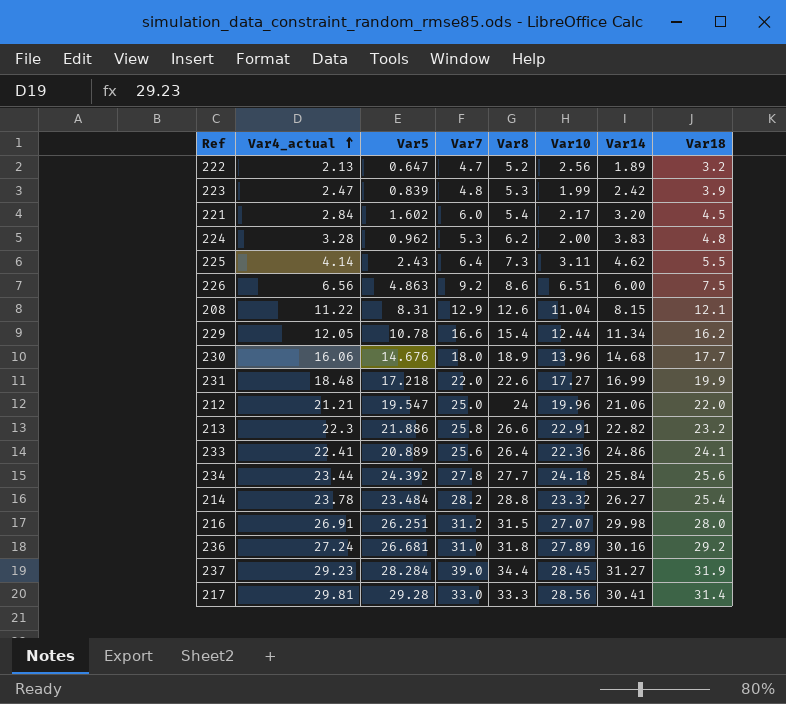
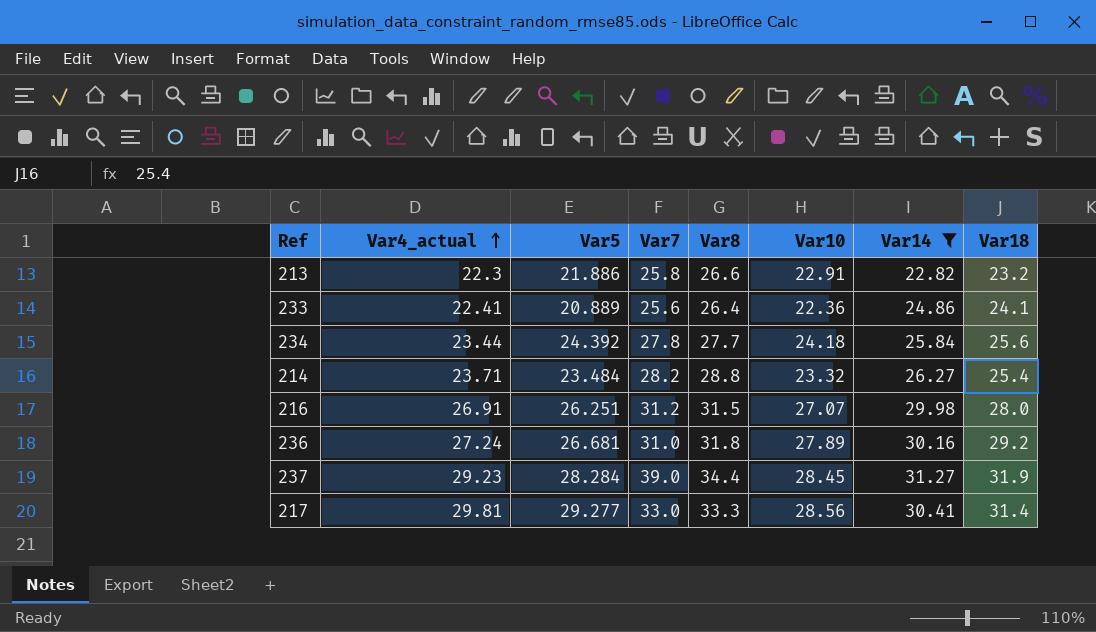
filter: none -> Var14 >= 22.82
214 | Var4_actual: 23.78 -> 23.71
217 | Var5: 29.28 -> 29.277

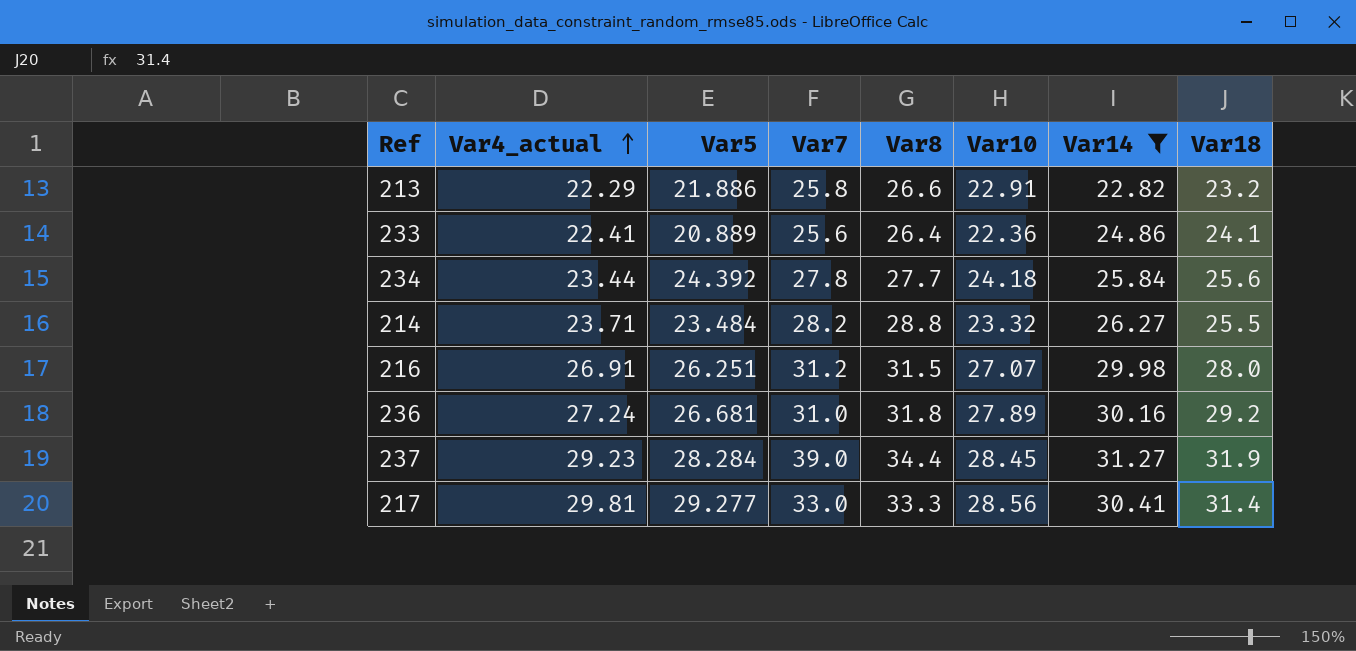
213 | Var4_actual: 22.3 -> 22.29
214 | Var18: 25.4 -> 25.5

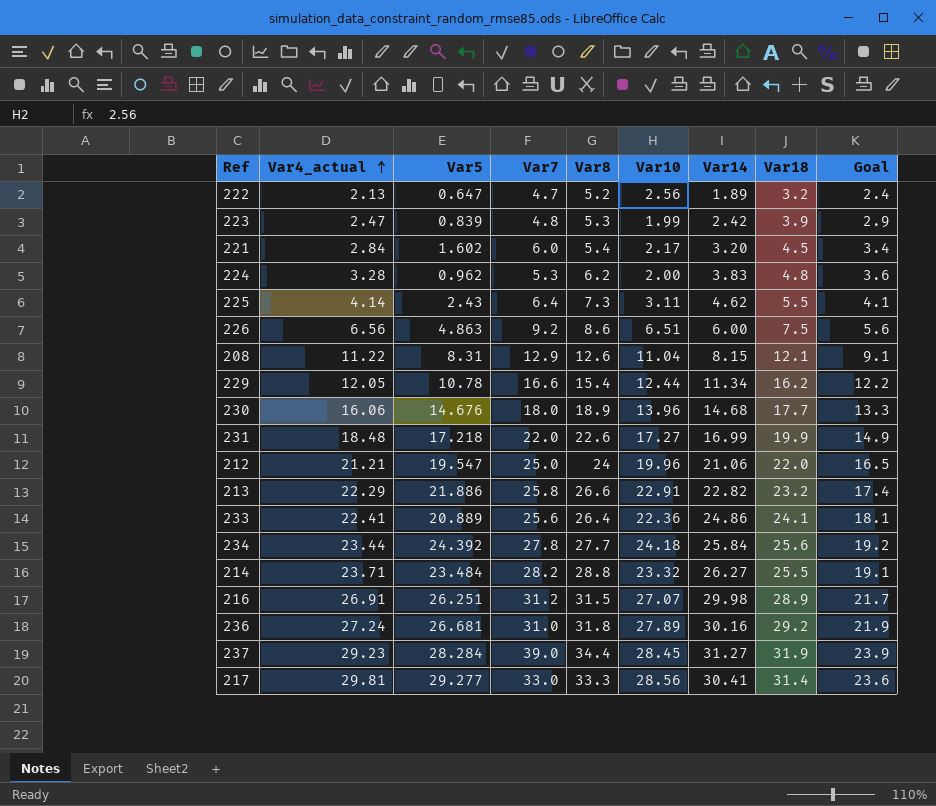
filter: Var14 >= 22.82 -> none
column Goal | formula: none -> [Var18] * 0.75
216 | Var18: 28.0 -> 28.9

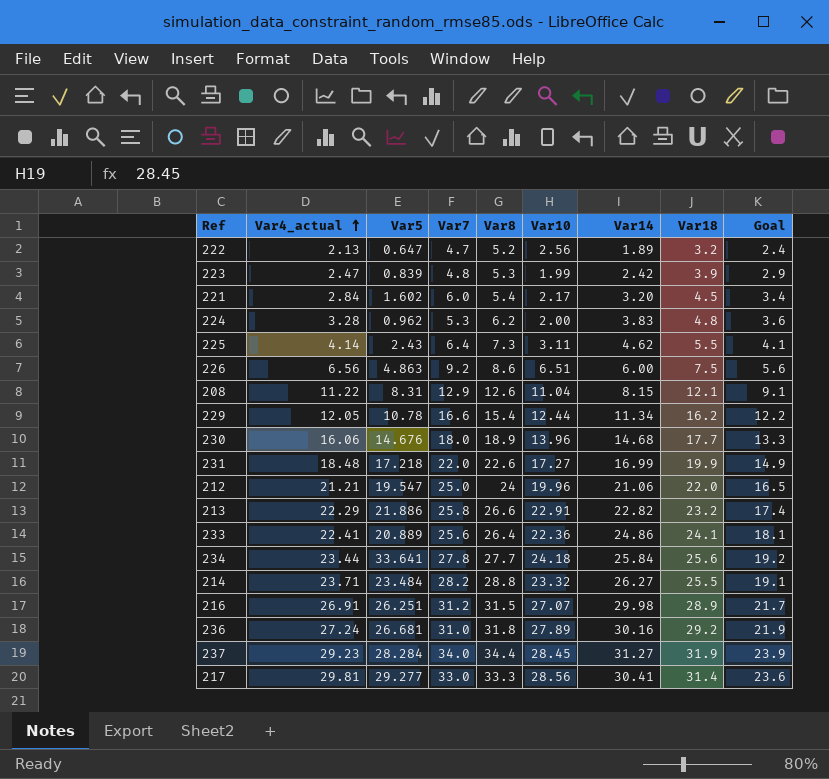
234 | Var5: 24.392 -> 33.641
237 | Var7: 39.0 -> 34.0

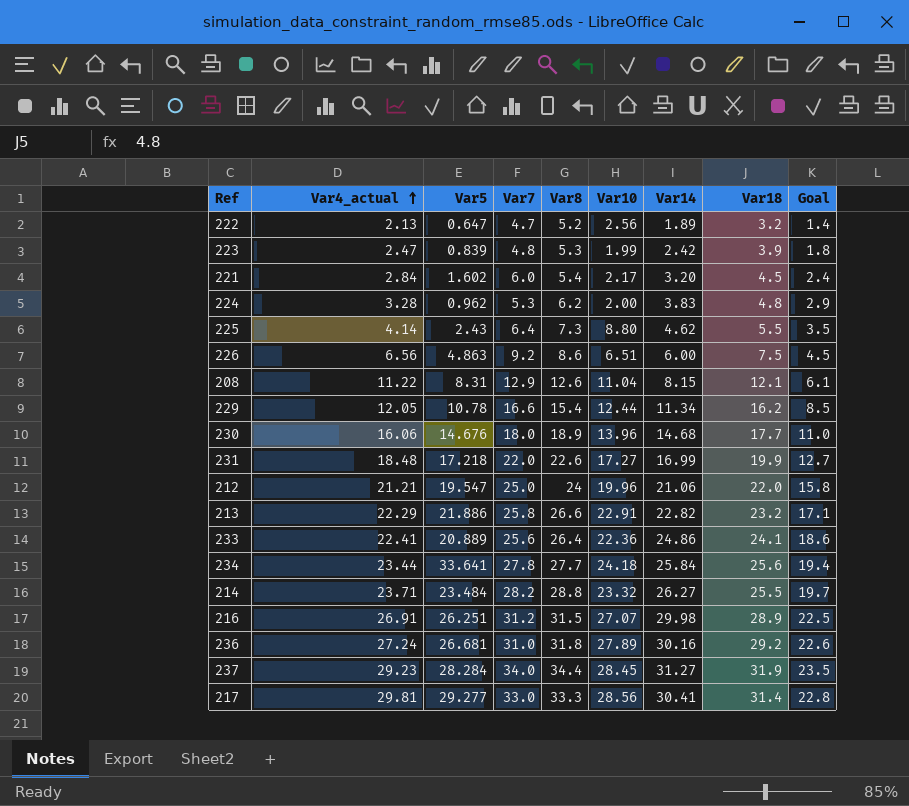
column Goal | formula: [Var18] * 0.75 -> [Var14] * 0.75
225 | Var10: 3.11 -> 8.80

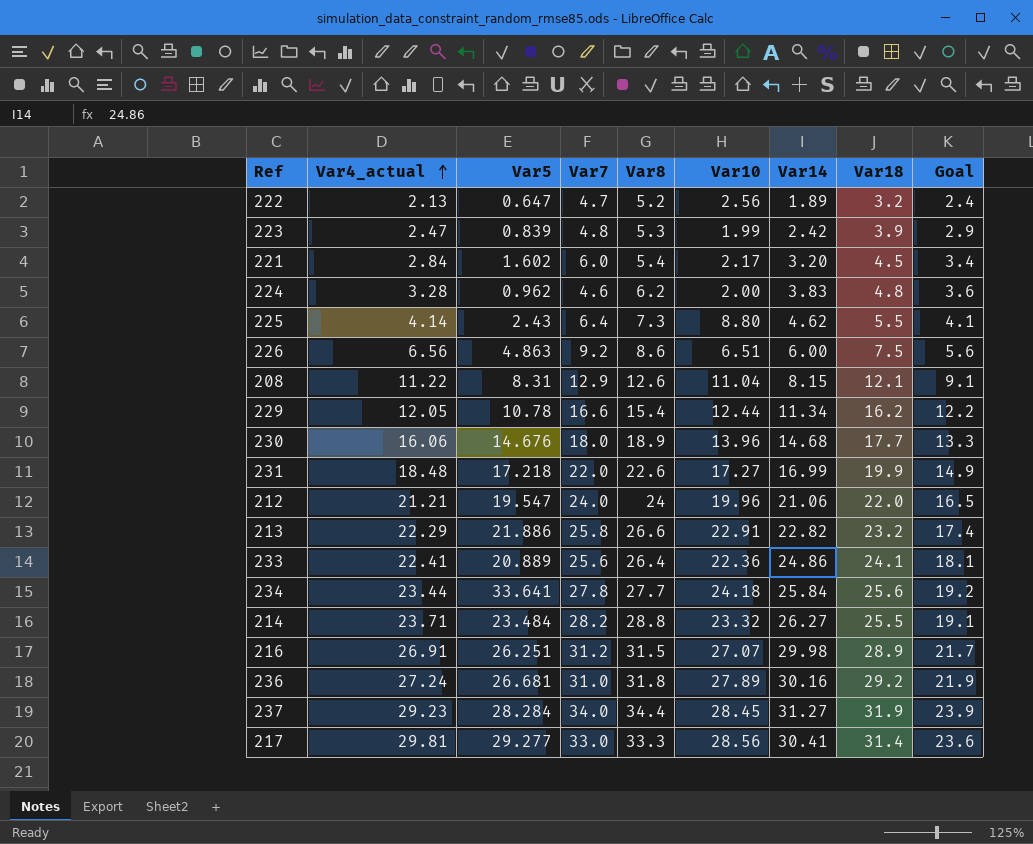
column Goal | formula: [Var14] * 0.75 -> [Var18] * 0.75
224 | Var7: 5.3 -> 4.6
212 | Var7: 25.0 -> 24.0

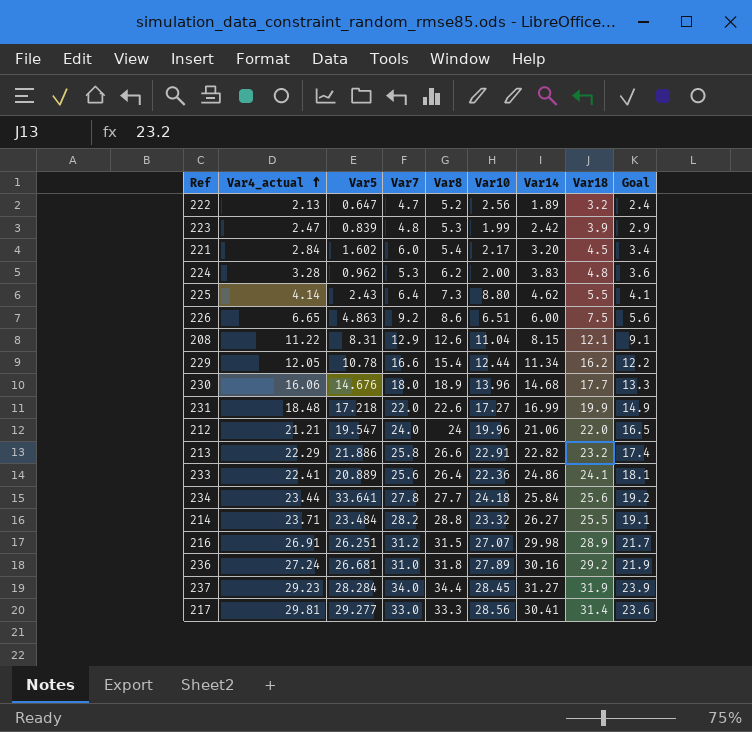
224 | Var7: 4.6 -> 5.3
226 | Var4_actual: 6.56 -> 6.65

